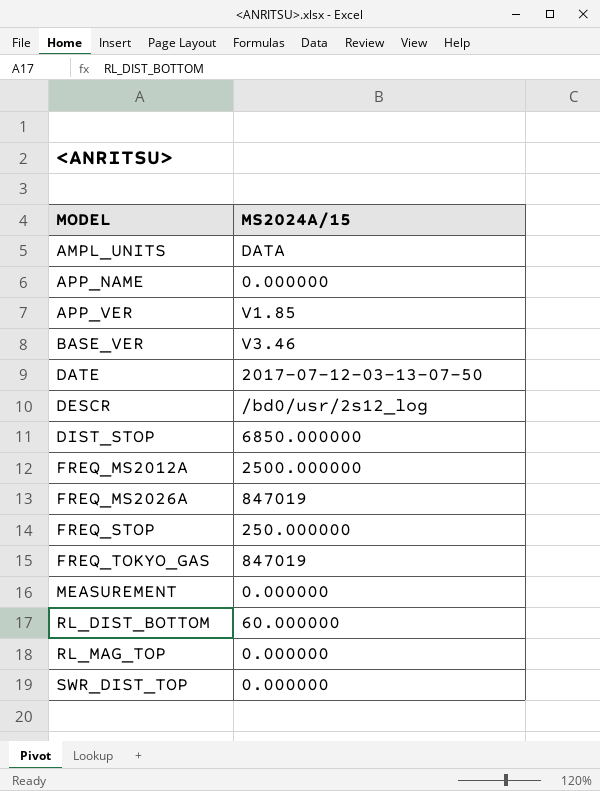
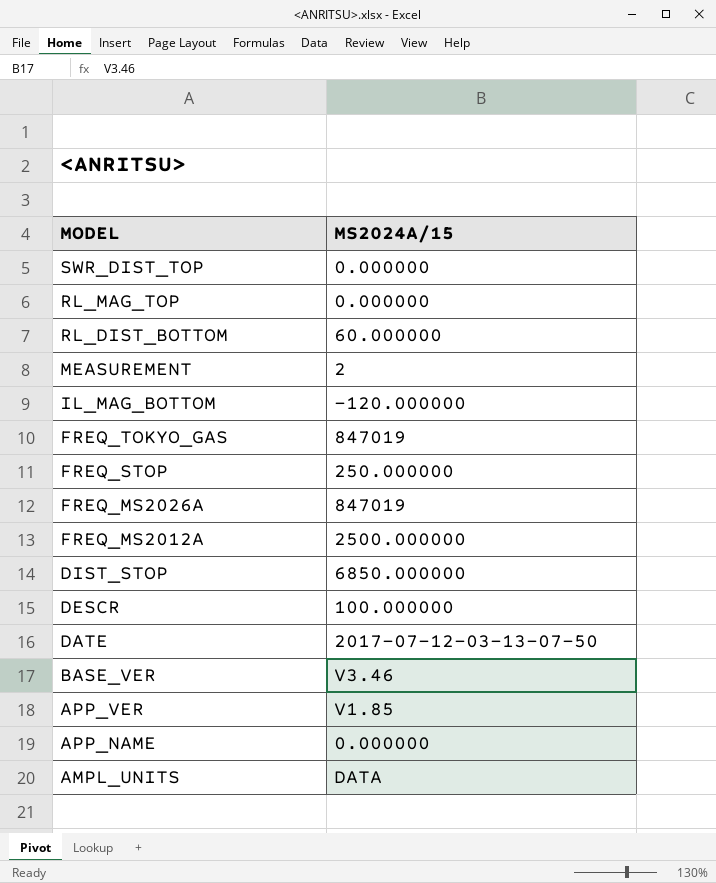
row order: MODEL ascending -> MODEL descending
MEASUREMENT | MS2024A/15: 0.000000 -> 2
row IL_MAG_BOTTOM: none -> -120.000000
DESCR | MS2024A/15: /bd0/usr/2s12_log -> 100.000000

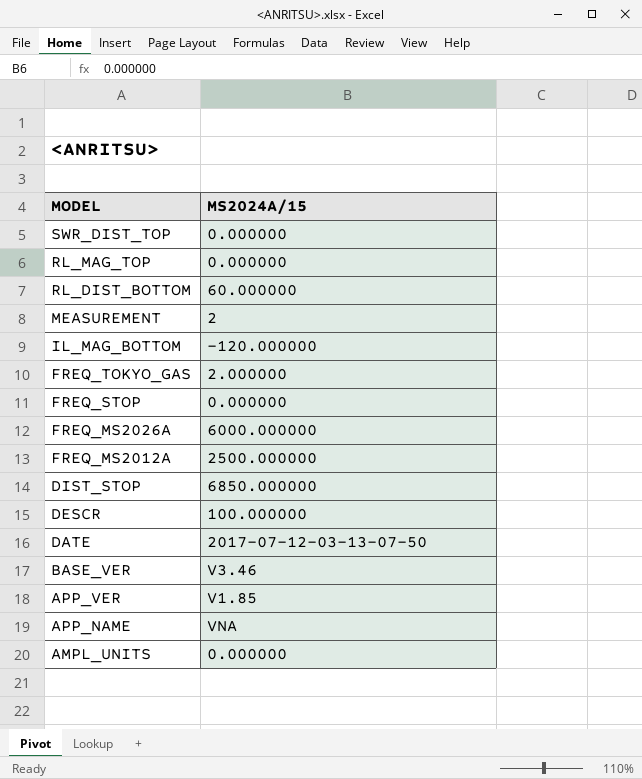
FREQ_TOKYO_GAS | MS2024A/15: 847019 -> 2.000000
FREQ_STOP | MS2024A/15: 250.000000 -> 0.000000
FREQ_MS2026A | MS2024A/15: 847019 -> 6000.000000
APP_NAME | MS2024A/15: 0.000000 -> VNA
AMPL_UNITS | MS2024A/15: DATA -> 0.000000

